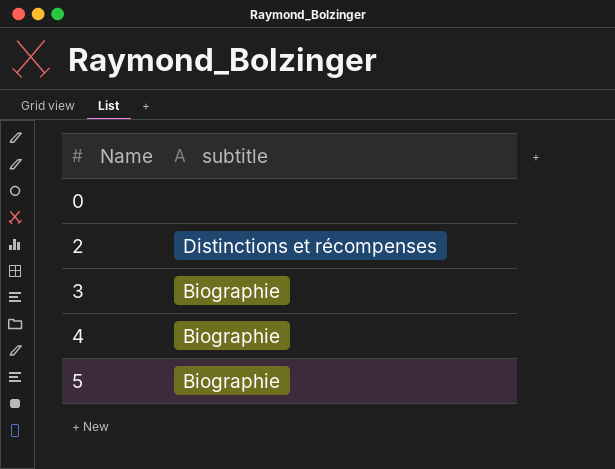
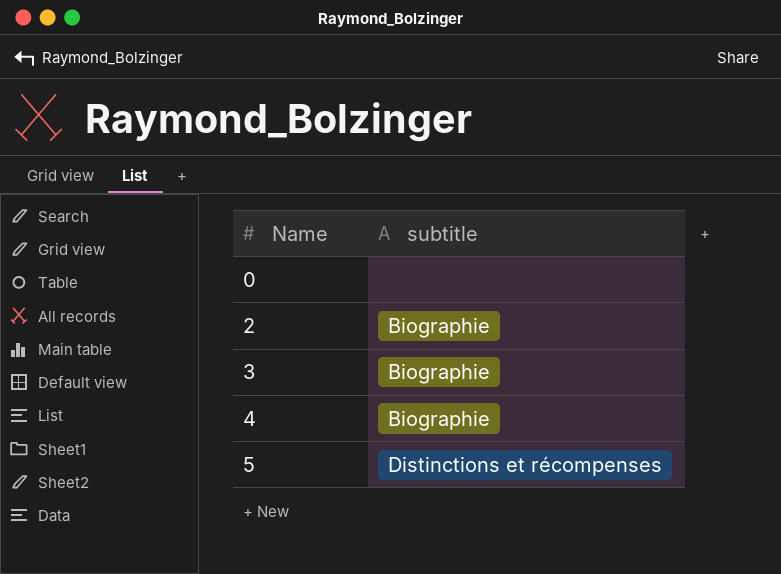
2 | subtitle: Distinctions et récompenses -> Biographie
5 | subtitle: Biographie -> Distinctions et récompenses

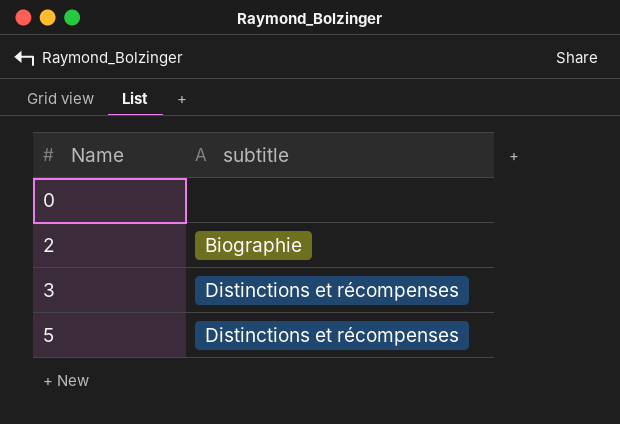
row 4: Biographie -> none
3 | subtitle: Biographie -> Distinctions et récompenses

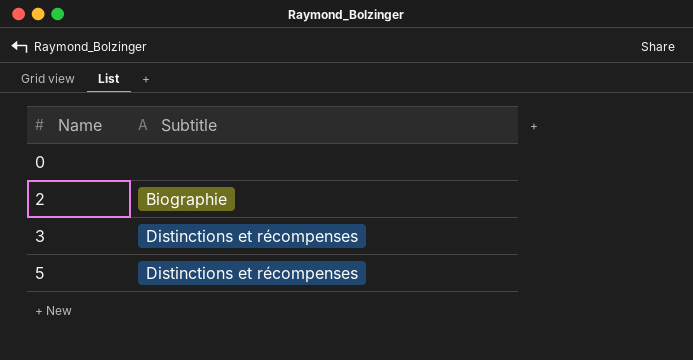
column name: subtitle -> Subtitle

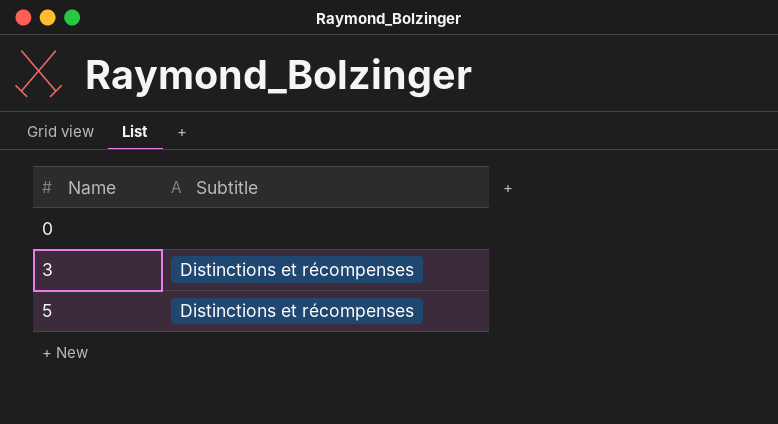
row 2: Biographie -> none

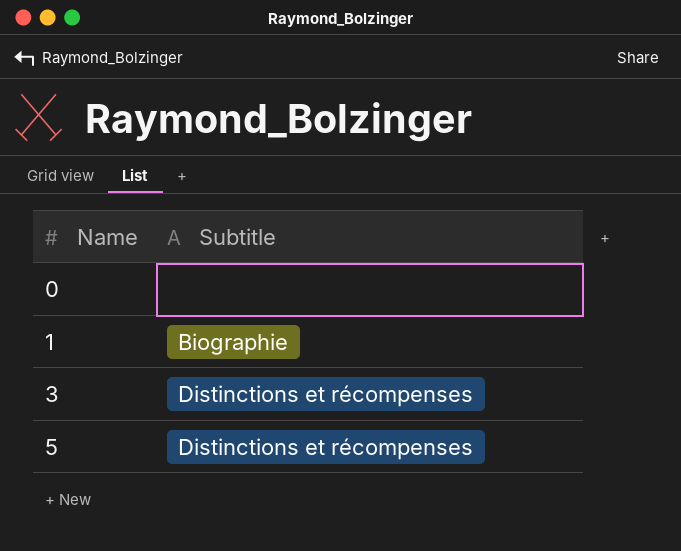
row 1: none -> Biographie

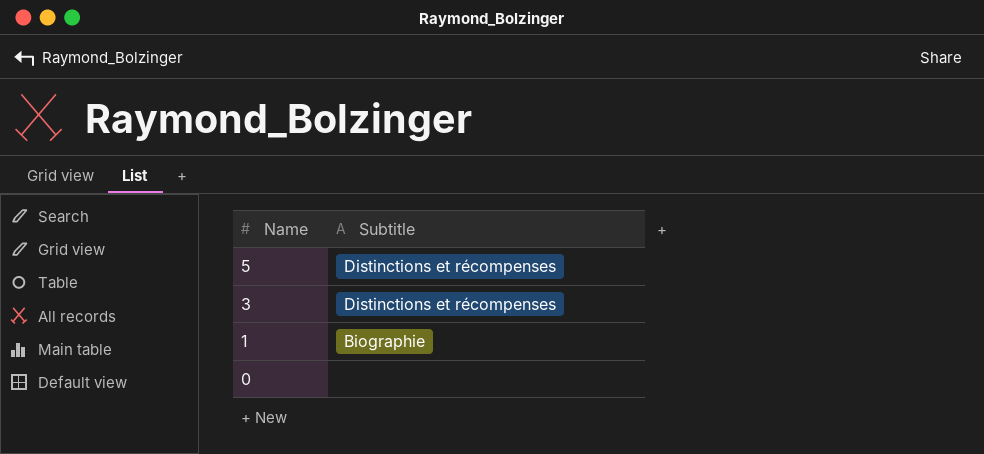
row order: Name ascending -> Name descending

